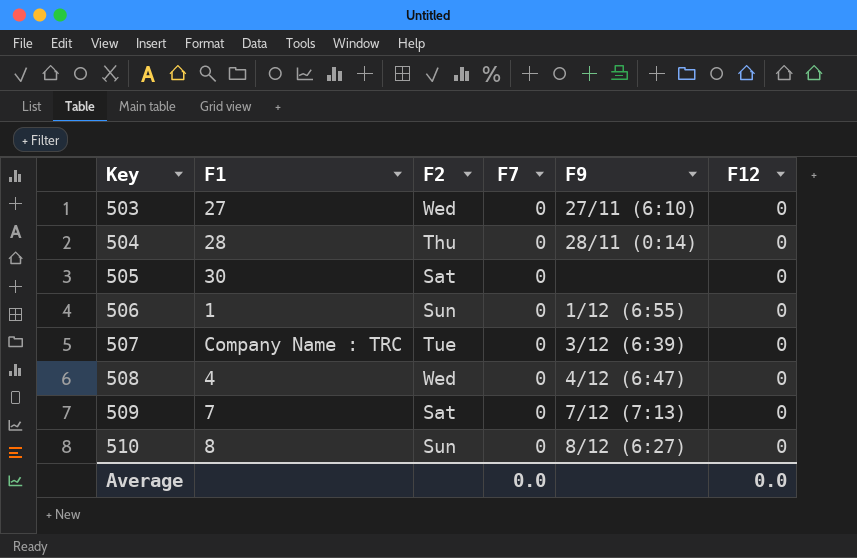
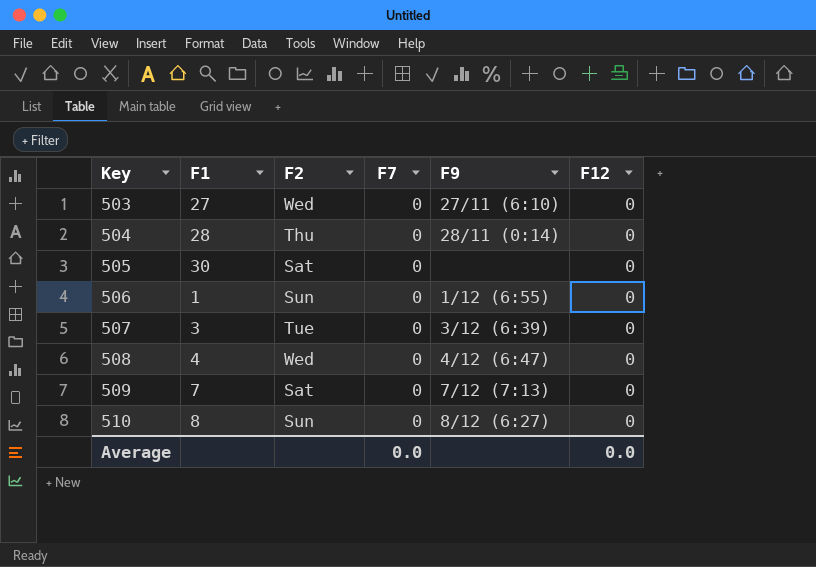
507 | F1: Company Name : TRC -> 3

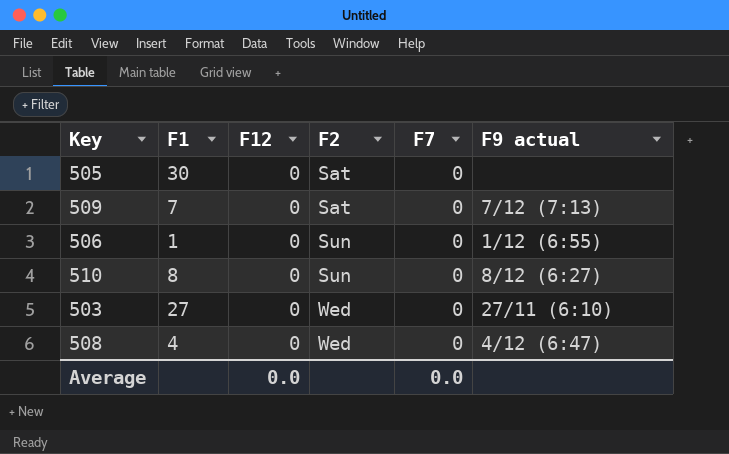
row order: Key ascending -> F2 ascending
column F12 | position: 6 -> 3
column name: F9 -> F9 actual
row 504: 28 | Thu | 0 | 28/11 (0:14) | 0 -> none
row 507: 3 | Tue | 0 | 3/12 (6:39) | 0 -> none

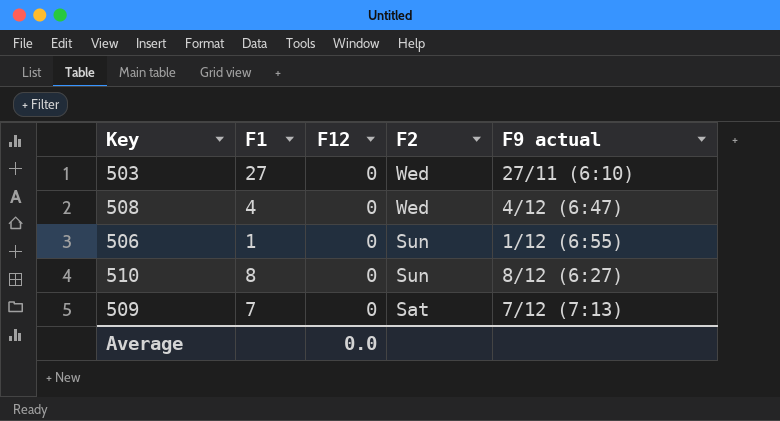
row order: F2 ascending -> F2 descending
column F7 | position: 5 -> none
row 505: 30 | 0 | Sat | 0 | none -> none

